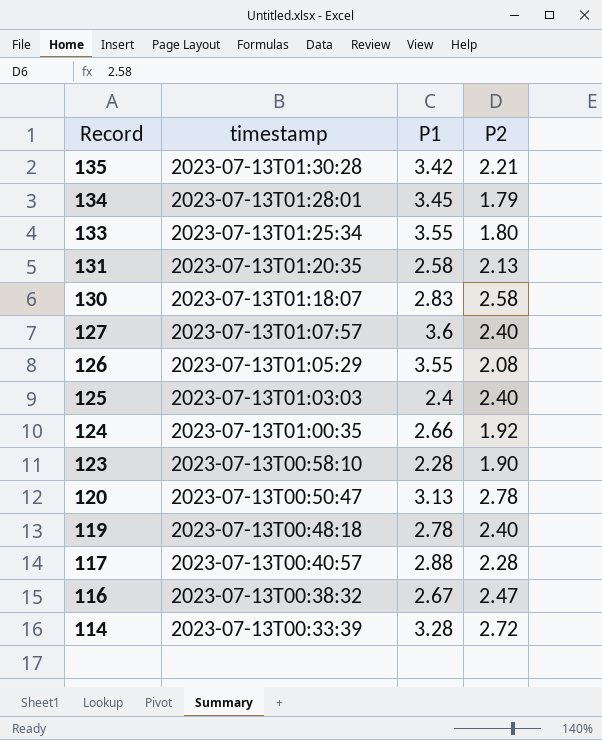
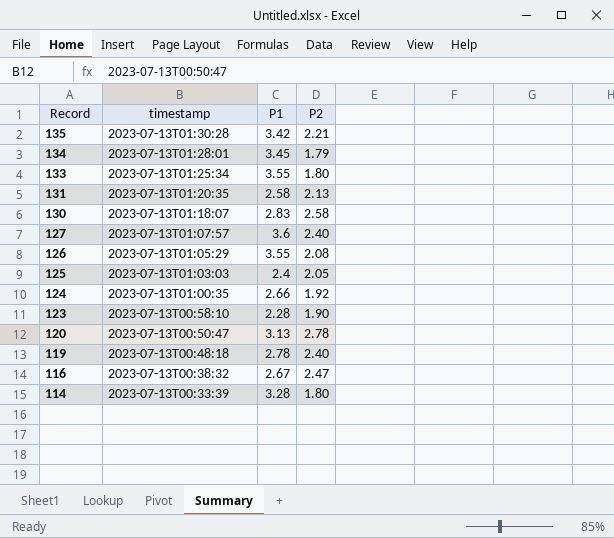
row 117: 2023-07-13T00:40:57 | 2.88 | 2.28 -> none
125 | P2: 2.40 -> 2.05
114 | P2: 2.72 -> 1.80

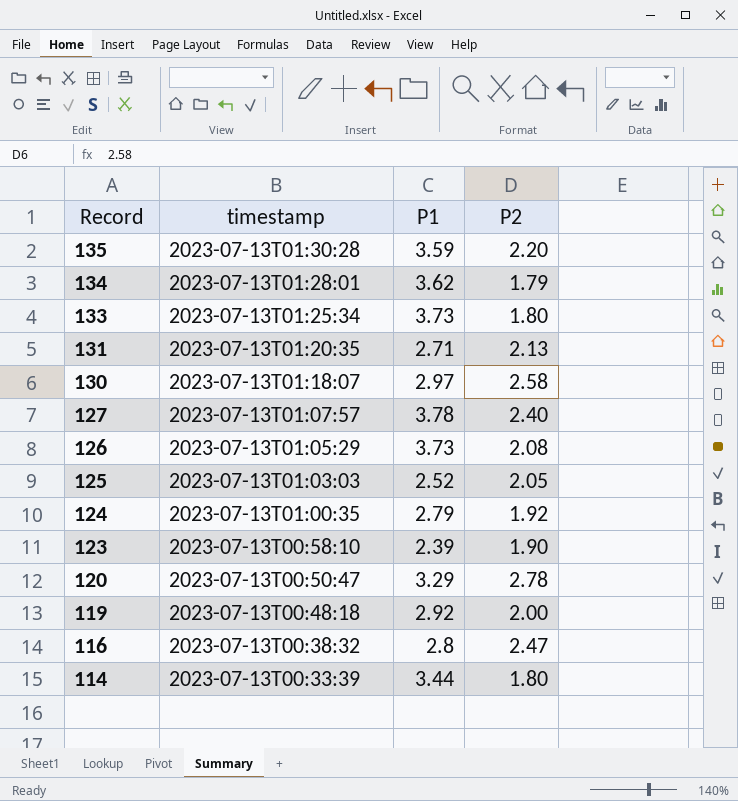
135 | P1: 3.42 -> 3.59
135 | P2: 2.21 -> 2.20
134 | P1: 3.45 -> 3.62
133 | P1: 3.55 -> 3.73
131 | P1: 2.58 -> 2.71
130 | P1: 2.83 -> 2.97
127 | P1: 3.6 -> 3.78
126 | P1: 3.55 -> 3.73
125 | P1: 2.4 -> 2.52
124 | P1: 2.66 -> 2.79
123 | P1: 2.28 -> 2.39
120 | P1: 3.13 -> 3.29
119 | P1: 2.78 -> 2.92
119 | P2: 2.40 -> 2.00
116 | P1: 2.67 -> 2.8
114 | P1: 3.28 -> 3.44

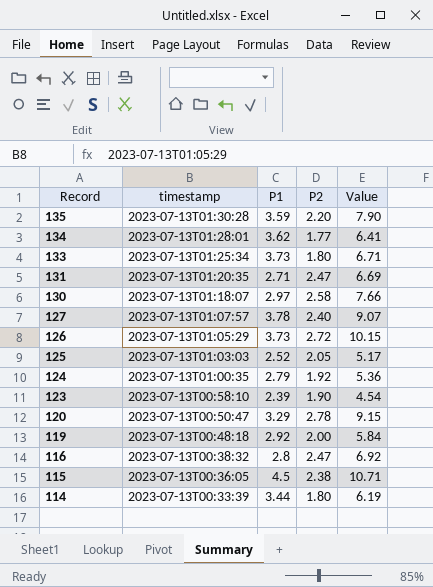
column Value | formula: none -> [P1] * [P2]
134 | P2: 1.79 -> 1.77
131 | P2: 2.13 -> 2.47
126 | P2: 2.08 -> 2.72
row 115: none -> 2023-07-13T00:36:05 | 4.5 | 2.38 | 10.71

